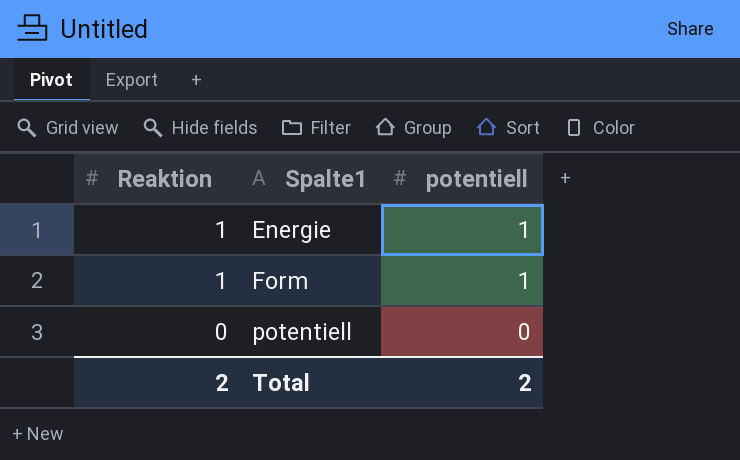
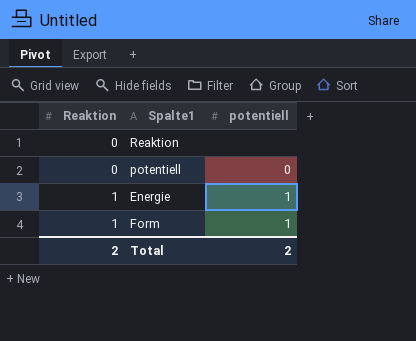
row order: Reaktion descending -> Reaktion ascending
row Reaktion: none -> 0 | none

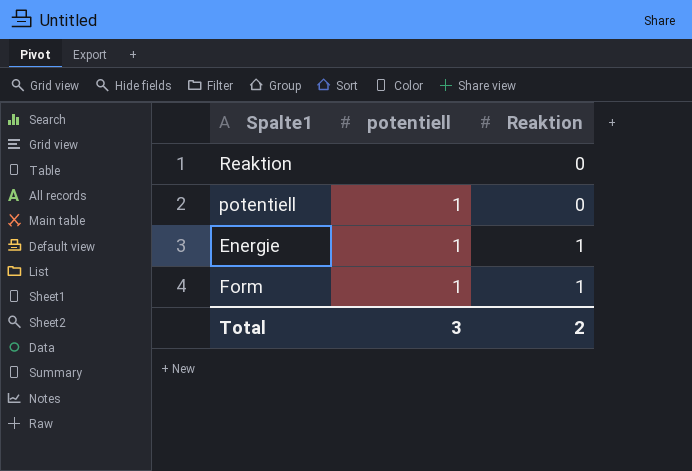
column Reaktion | position: 1 -> 3
potentiell | potentiell: 0 -> 1
Total | potentiell: 2 -> 3

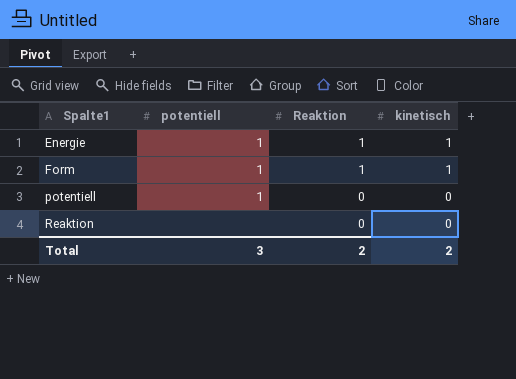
row order: Reaktion ascending -> Spalte1 ascending
column kinetisch | position: none -> 4

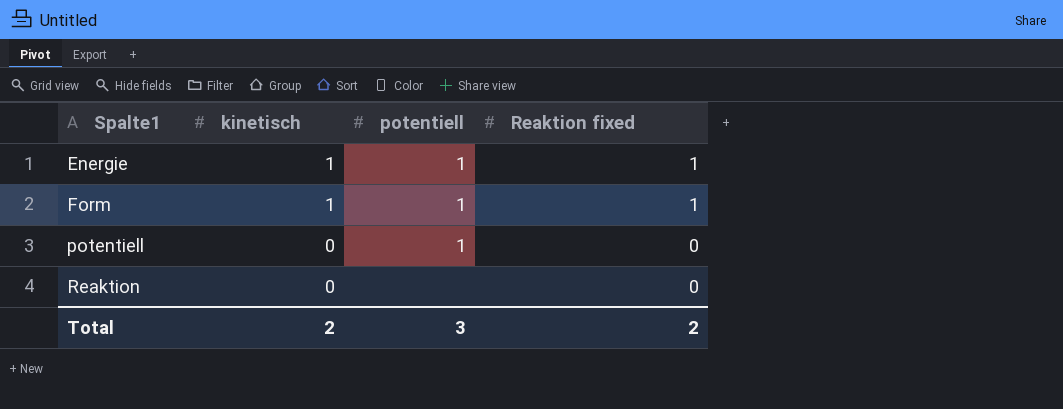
column kinetisch | position: 4 -> 2
column name: Reaktion -> Reaktion fixed

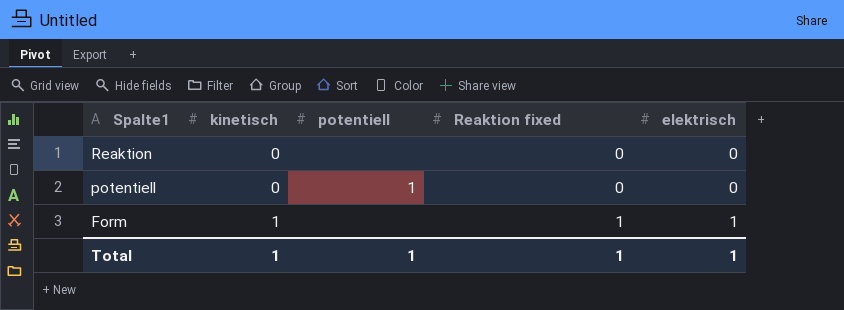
row order: Spalte1 ascending -> Spalte1 descending
column elektrisch | position: none -> 5
row Energie: 1 | 1 | 1 -> none
Form | potentiell: 1 -> none
Total | kinetisch: 2 -> 1
Total | potentiell: 3 -> 1
Total | Reaktion fixed: 2 -> 1

